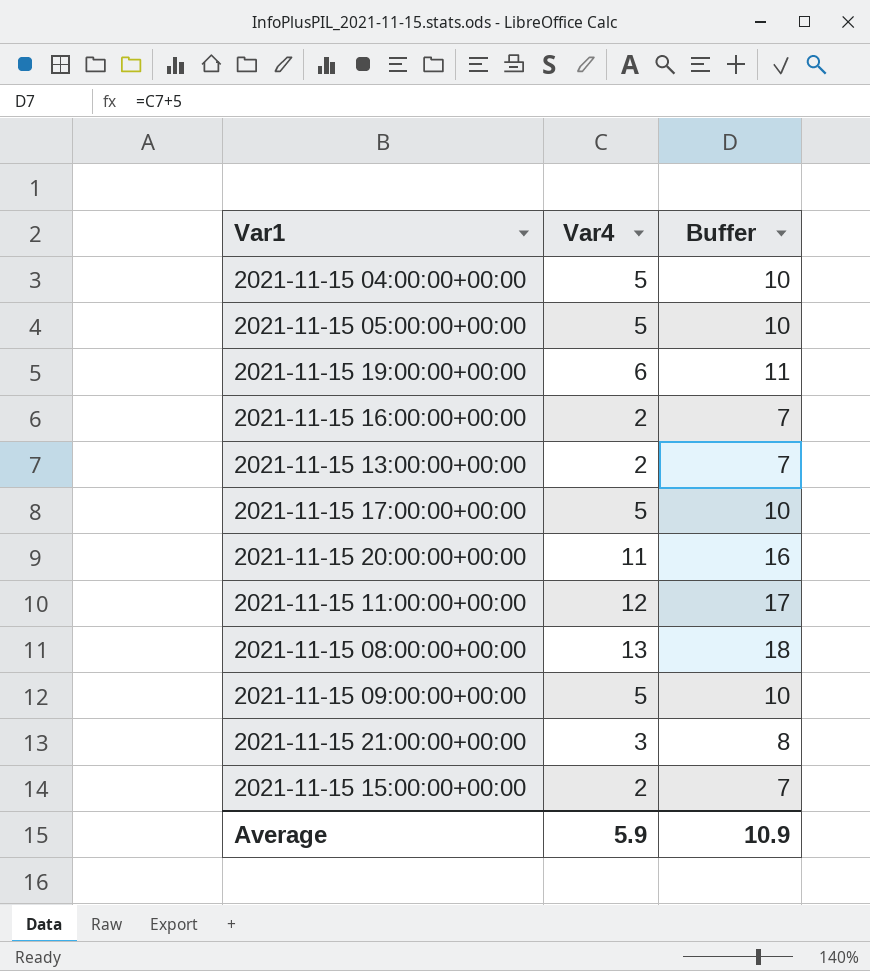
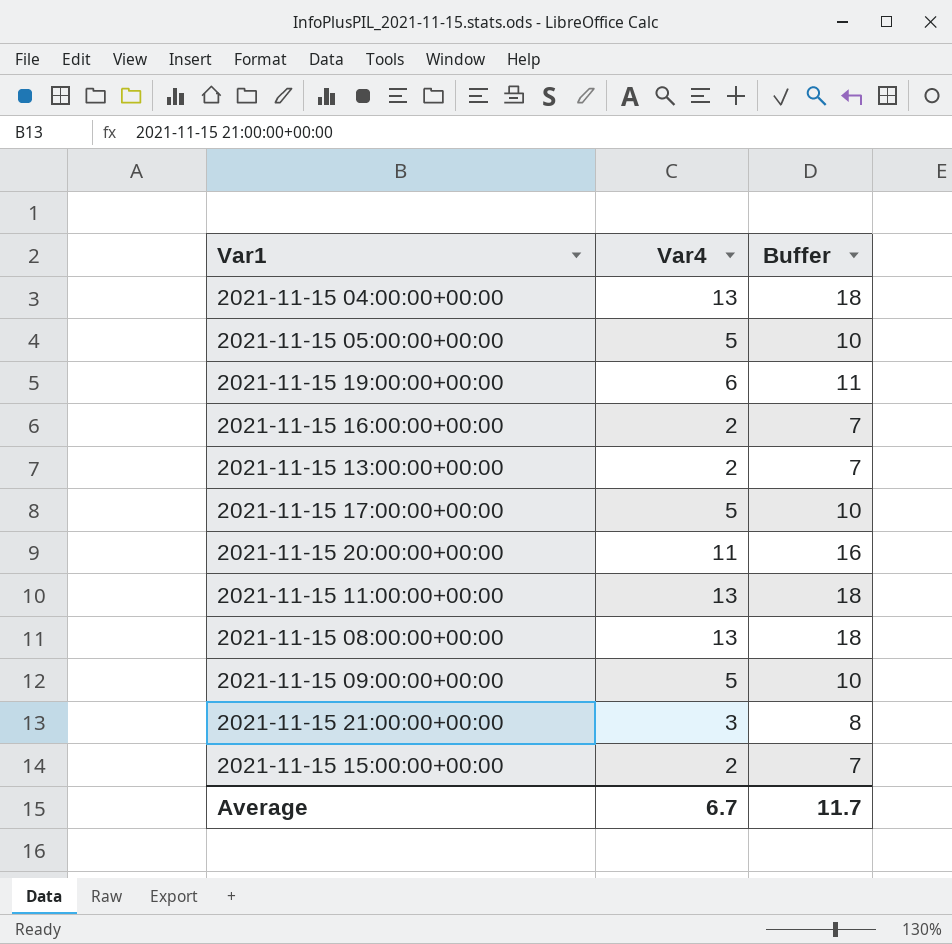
2021-11-15 04:00:00+00:00 | Var4: 5 -> 13
2021-11-15 04:00:00+00:00 | Buffer: 10 -> 18
2021-11-15 11:00:00+00:00 | Var4: 12 -> 13
2021-11-15 11:00:00+00:00 | Buffer: 17 -> 18
Average | Var4: 5.9 -> 6.7
Average | Buffer: 10.9 -> 11.7

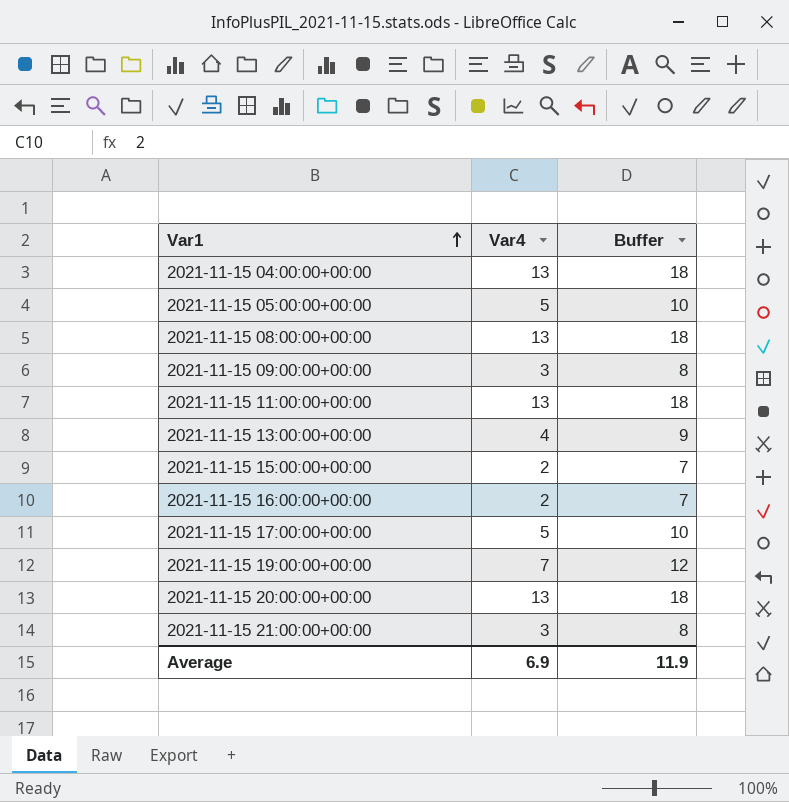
row order: none -> Var1 ascending
2021-11-15 09:00:00+00:00 | Var4: 5 -> 3
2021-11-15 09:00:00+00:00 | Buffer: 10 -> 8
2021-11-15 13:00:00+00:00 | Var4: 2 -> 4
2021-11-15 13:00:00+00:00 | Buffer: 7 -> 9
2021-11-15 19:00:00+00:00 | Var4: 6 -> 7
2021-11-15 19:00:00+00:00 | Buffer: 11 -> 12
2021-11-15 20:00:00+00:00 | Var4: 11 -> 13
2021-11-15 20:00:00+00:00 | Buffer: 16 -> 18
Average | Var4: 6.7 -> 6.9
Average | Buffer: 11.7 -> 11.9

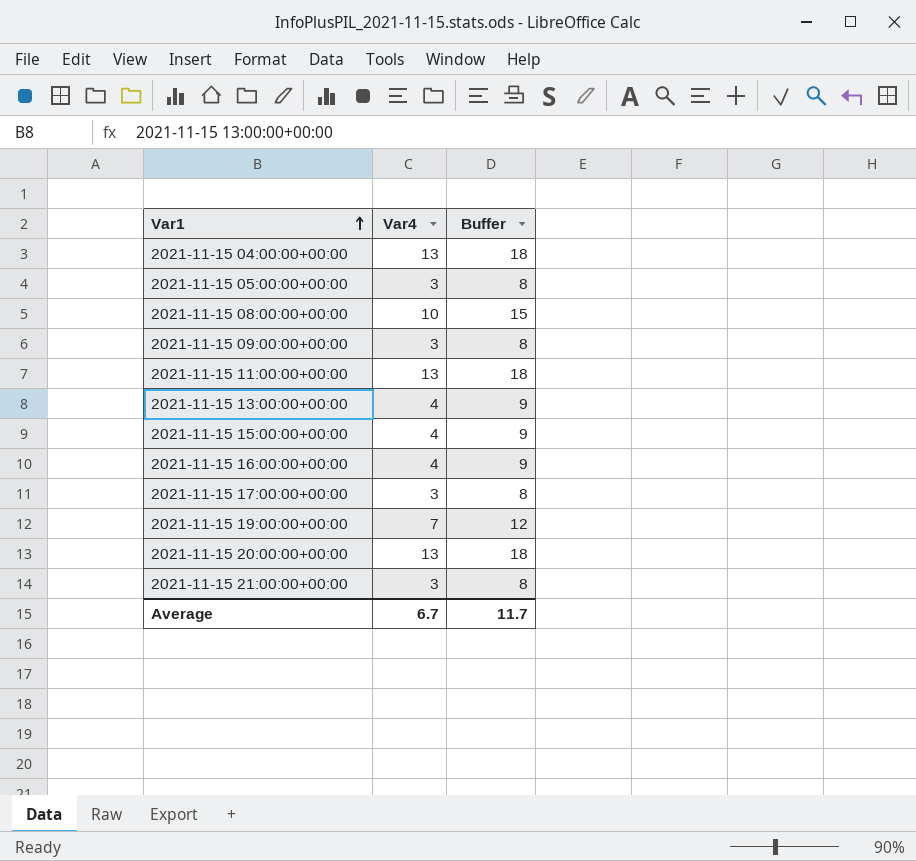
2021-11-15 05:00:00+00:00 | Var4: 5 -> 3
2021-11-15 05:00:00+00:00 | Buffer: 10 -> 8
2021-11-15 08:00:00+00:00 | Var4: 13 -> 10
2021-11-15 08:00:00+00:00 | Buffer: 18 -> 15
2021-11-15 15:00:00+00:00 | Var4: 2 -> 4
2021-11-15 15:00:00+00:00 | Buffer: 7 -> 9
2021-11-15 16:00:00+00:00 | Var4: 2 -> 4
2021-11-15 16:00:00+00:00 | Buffer: 7 -> 9
2021-11-15 17:00:00+00:00 | Var4: 5 -> 3
2021-11-15 17:00:00+00:00 | Buffer: 10 -> 8
Average | Var4: 6.9 -> 6.7
Average | Buffer: 11.9 -> 11.7

